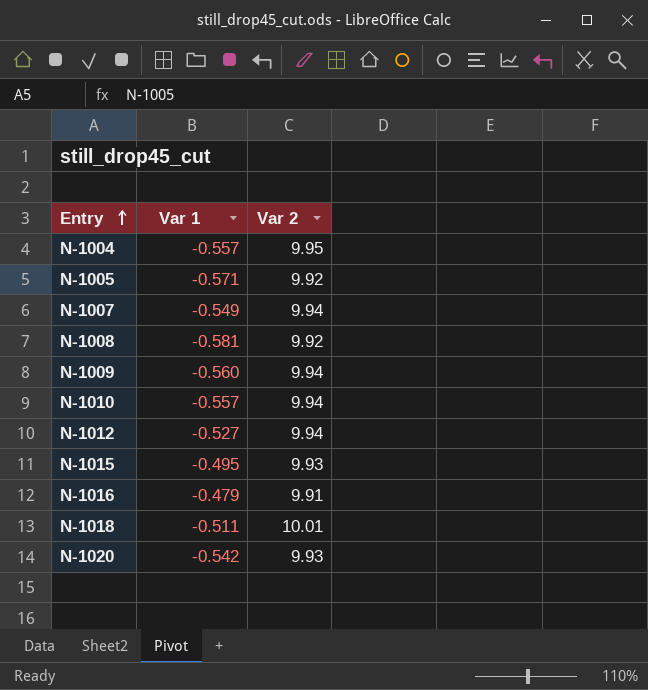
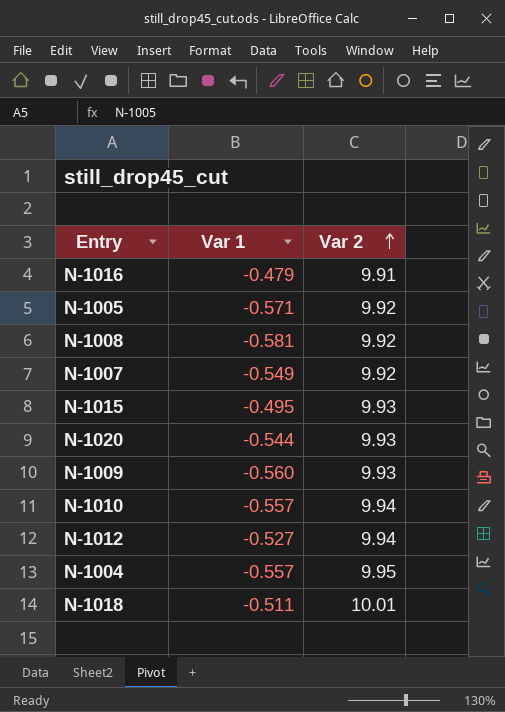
row order: Entry ascending -> Var 2 ascending
N-1007 | Var 2: 9.94 -> 9.92
N-1020 | Var 1: -0.542 -> -0.544
N-1009 | Var 2: 9.94 -> 9.93

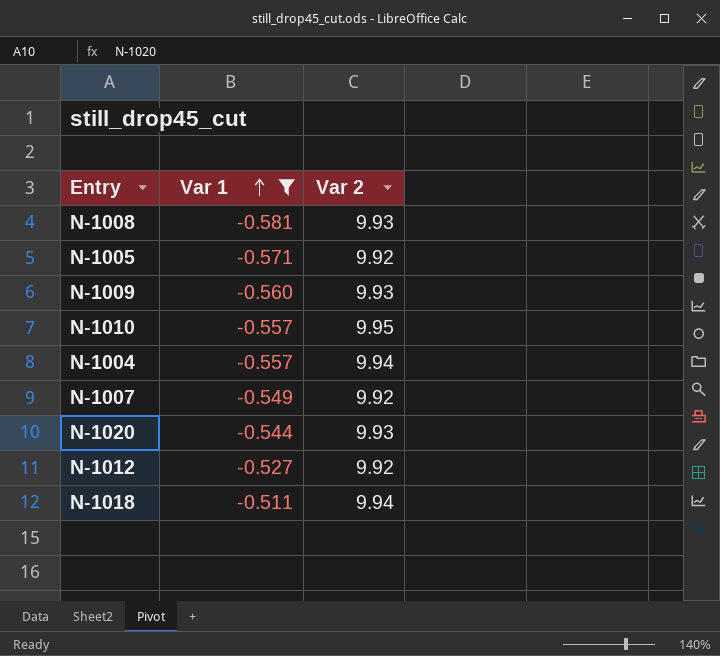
filter: none -> Var 1 <= -0.511
row order: Var 2 ascending -> Var 1 ascending
N-1008 | Var 2: 9.92 -> 9.93
N-1010 | Var 2: 9.94 -> 9.95
N-1004 | Var 2: 9.95 -> 9.94
N-1012 | Var 2: 9.94 -> 9.92
N-1018 | Var 2: 10.01 -> 9.94

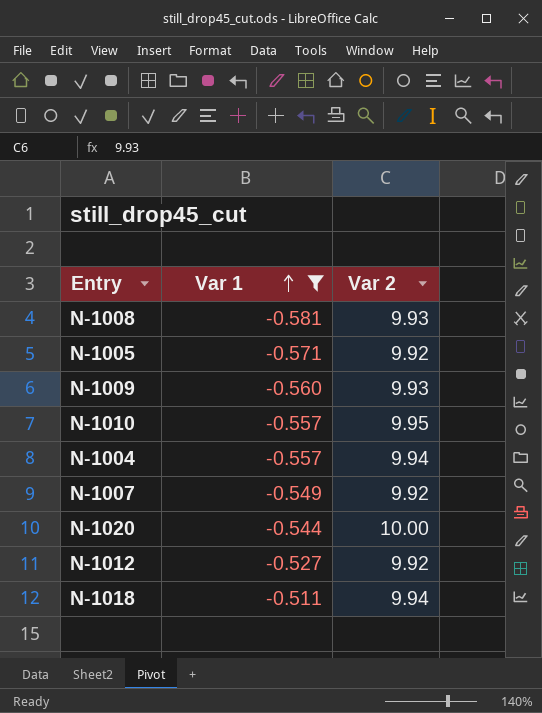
N-1020 | Var 2: 9.93 -> 10.00

